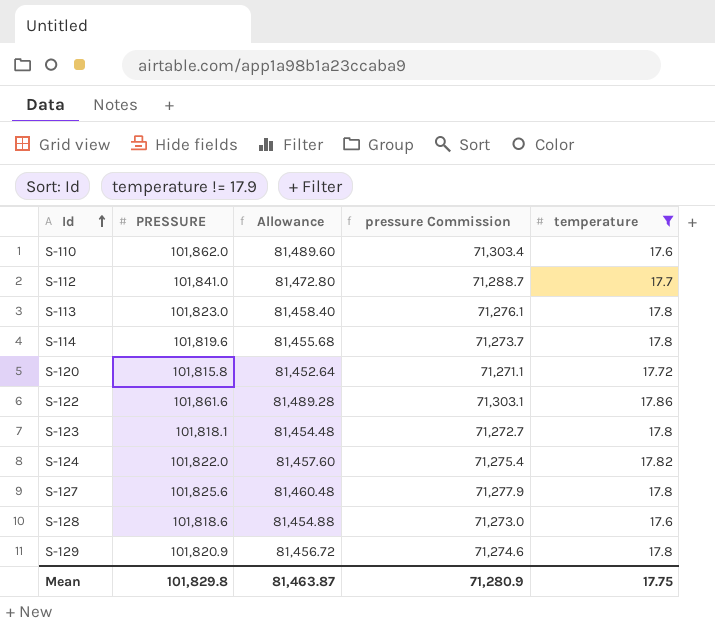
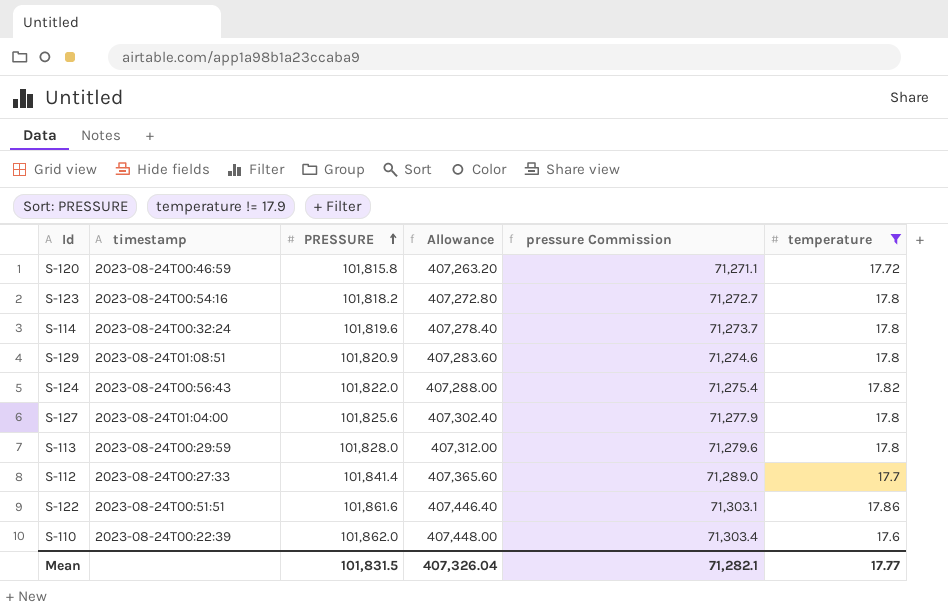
row order: Id ascending -> PRESSURE ascending
column timestamp | position: none -> 2
column Allowance | formula: [PRESSURE] * 0.8 -> [PRESSURE] * 4
row S-128: 101,818.6 | 81,454.88 | 71,273.0 | 17.6 -> none
S-123 | PRESSURE: 101,818.1 -> 101,818.2
S-113 | PRESSURE: 101,823.0 -> 101,828.0
S-113 | pressure Commission: 71,276.1 -> 71,279.6
S-112 | PRESSURE: 101,841.0 -> 101,841.4
S-112 | pressure Commission: 71,288.7 -> 71,289.0
Mean | PRESSURE: 101,829.8 -> 101,831.5
Mean | Allowance: 81,463.87 -> 407,326.04
Mean | pressure Commission: 71,280.9 -> 71,282.1
Mean | temperature: 17.75 -> 17.77

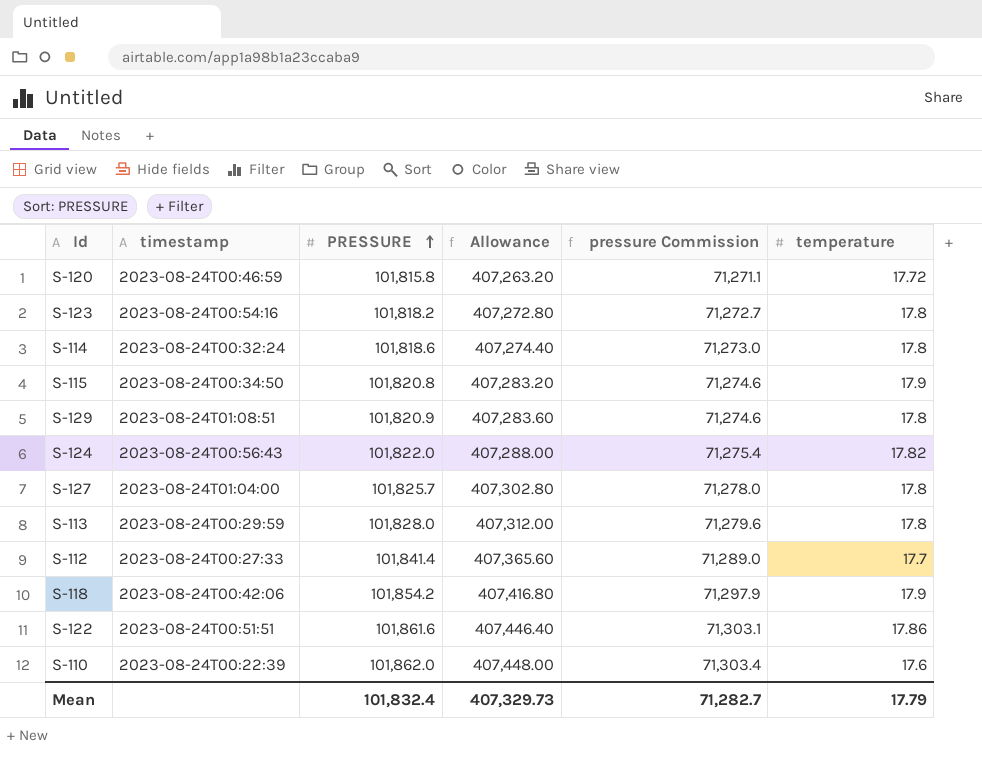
filter: temperature != 17.9 -> none
S-114 | PRESSURE: 101,819.6 -> 101,818.6
S-114 | Allowance: 407,278.40 -> 407,274.40
S-114 | pressure Commission: 71,273.7 -> 71,273.0
S-127 | PRESSURE: 101,825.6 -> 101,825.7
S-127 | Allowance: 407,302.40 -> 407,302.80
S-127 | pressure Commission: 71,277.9 -> 71,278.0
Mean | PRESSURE: 101,831.5 -> 101,832.4
Mean | Allowance: 407,326.04 -> 407,329.73
Mean | pressure Commission: 71,282.1 -> 71,282.7
Mean | temperature: 17.77 -> 17.79

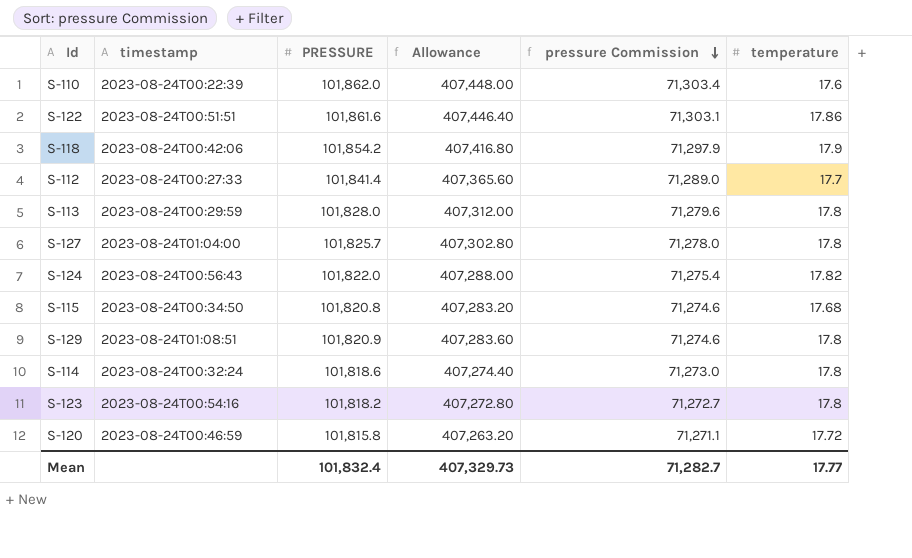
row order: PRESSURE ascending -> pressure Commission descending
S-115 | temperature: 17.9 -> 17.68
Mean | temperature: 17.79 -> 17.77

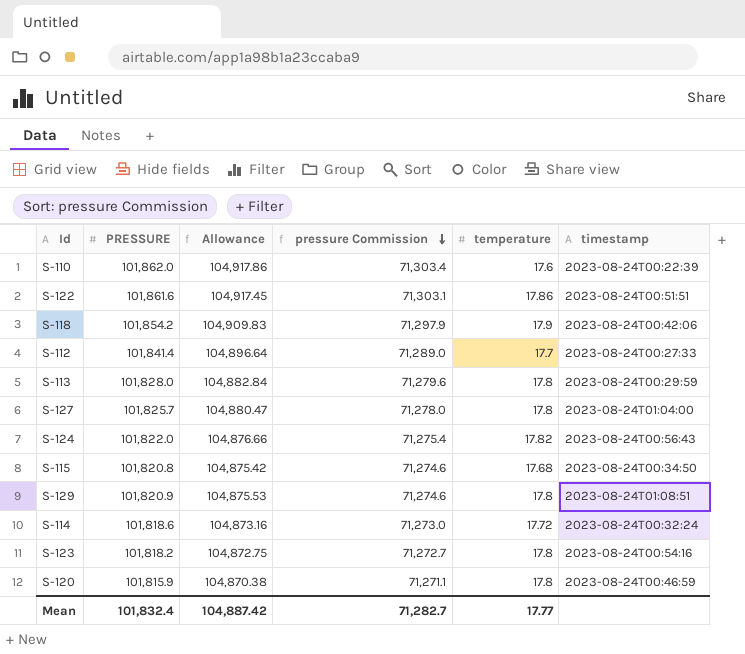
column Allowance | formula: [PRESSURE] * 4 -> [PRESSURE] * 1.03
column timestamp | position: 2 -> 6
S-114 | temperature: 17.8 -> 17.72
S-120 | PRESSURE: 101,815.8 -> 101,815.9
S-120 | temperature: 17.72 -> 17.8
Mean | Allowance: 407,329.73 -> 104,887.42

